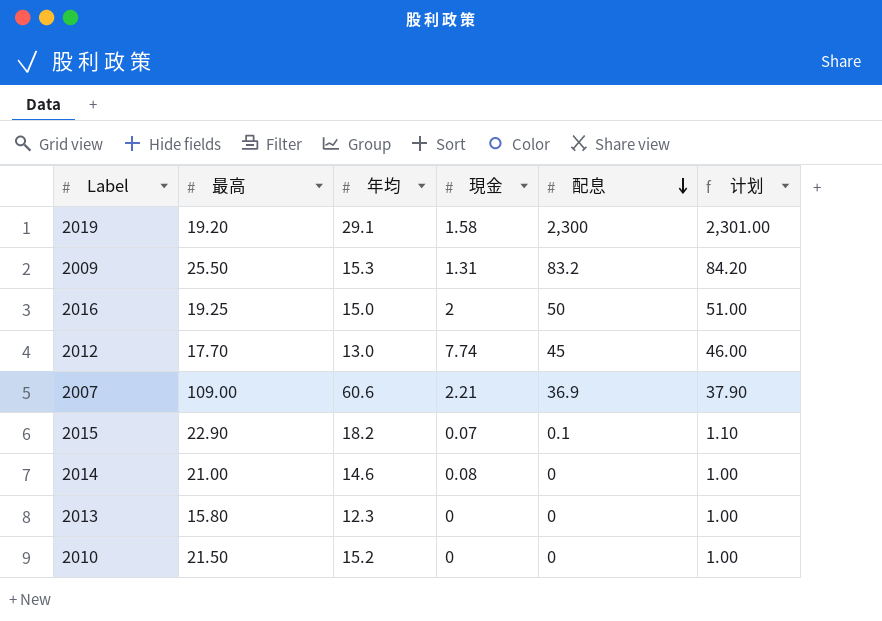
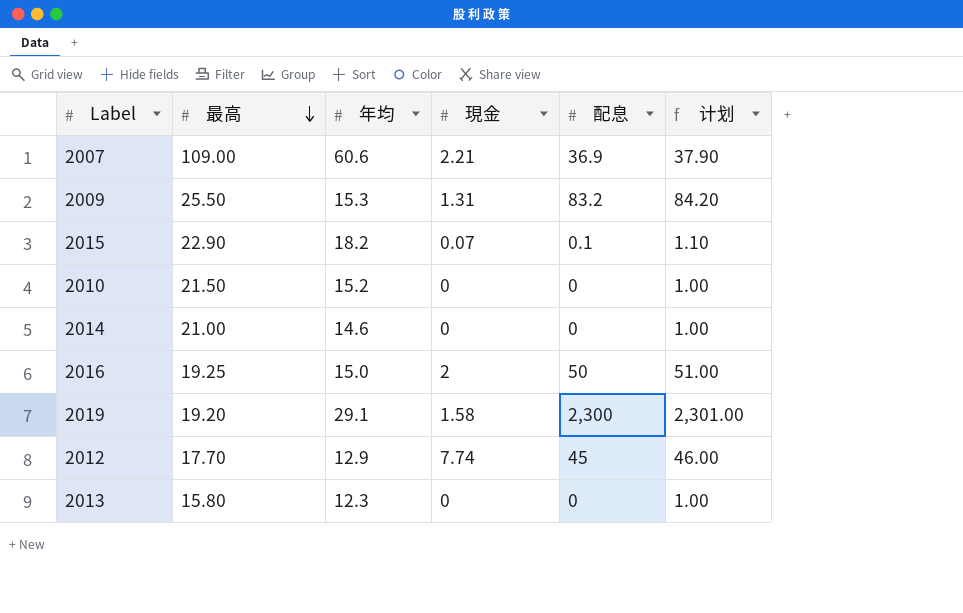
row order: 配息 descending -> 最高 descending
2014 | 現金: 0.08 -> 0
2012 | 年均: 13.0 -> 12.9

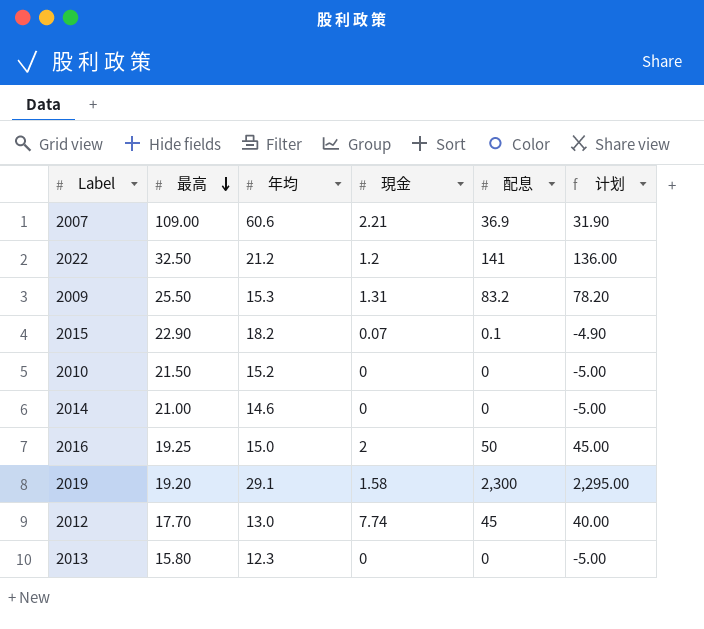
column 计划 | formula: [配息] + 1 -> [配息] - 5
row 2022: none -> 32.50 | 21.2 | 1.2 | 141 | 136.00
2012 | 年均: 12.9 -> 13.0

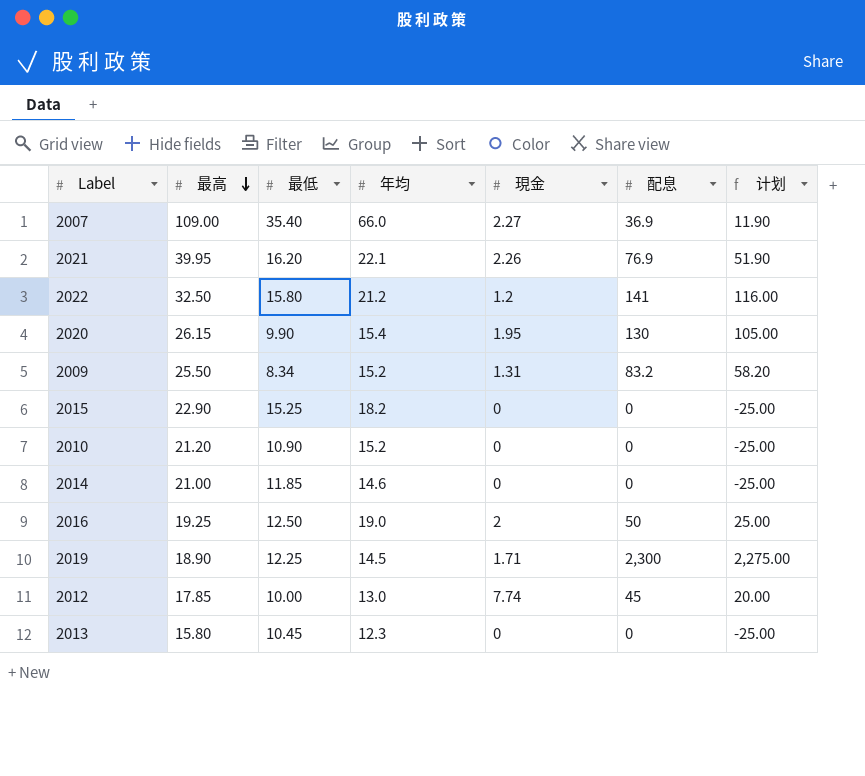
column 最低 | position: none -> 3
column 计划 | formula: [配息] - 5 -> [配息] - 25
2007 | 年均: 60.6 -> 66.0
2007 | 現金: 2.21 -> 2.27
row 2021: none -> 39.95 | 16.20 | 22.1 | 2.26 | 76.9 | 51.90
row 2020: none -> 26.15 | 9.90 | 15.4 | 1.95 | 130 | 105.00
2009 | 年均: 15.3 -> 15.2
2015 | 現金: 0.07 -> 0
2015 | 配息: 0.1 -> 0
2010 | 最高: 21.50 -> 21.20
2016 | 年均: 15.0 -> 19.0
2019 | 最高: 19.20 -> 18.90
2019 | 年均: 29.1 -> 14.5
2019 | 現金: 1.58 -> 1.71
2012 | 最高: 17.70 -> 17.85

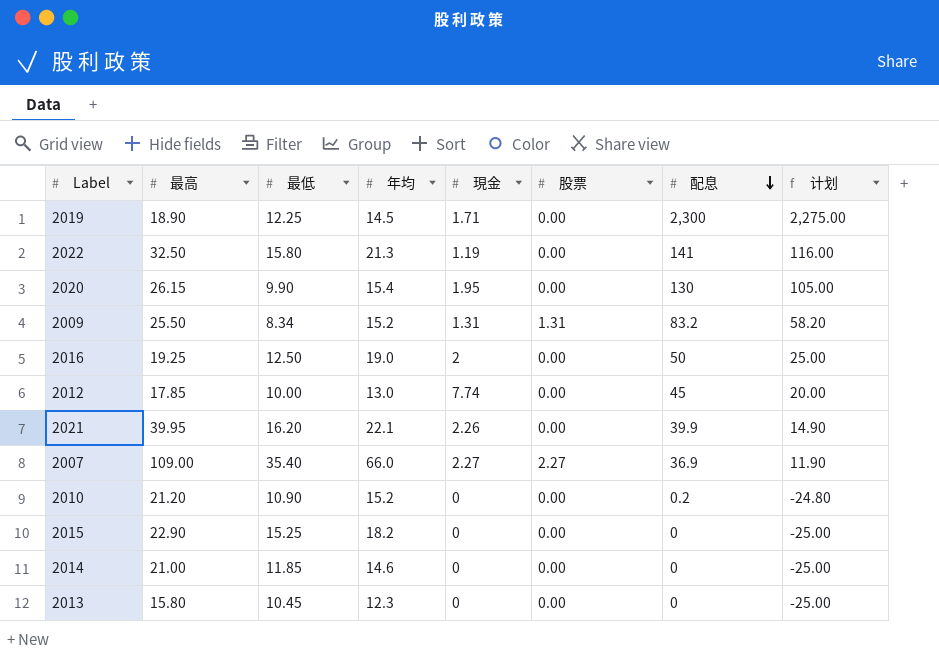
row order: 最高 descending -> 配息 descending
column 股票 | position: none -> 6
2022 | 年均: 21.2 -> 21.3
2022 | 現金: 1.2 -> 1.19
2021 | 配息: 76.9 -> 39.9
2021 | 计划: 51.90 -> 14.90
2010 | 配息: 0 -> 0.2
2010 | 计划: -25.00 -> -24.80

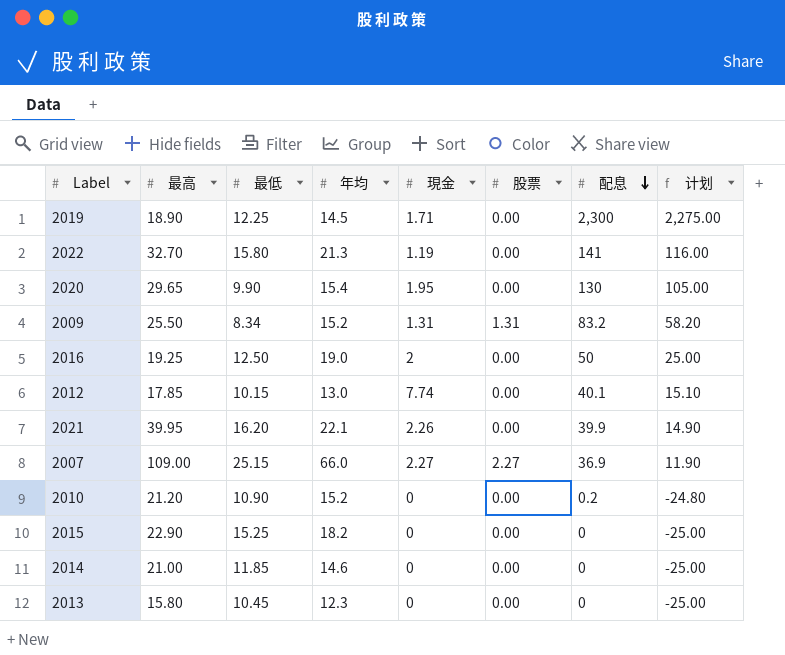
2022 | 最高: 32.50 -> 32.70
2020 | 最高: 26.15 -> 29.65
2012 | 最低: 10.00 -> 10.15
2012 | 配息: 45 -> 40.1
2012 | 计划: 20.00 -> 15.10
2007 | 最低: 35.40 -> 25.15

